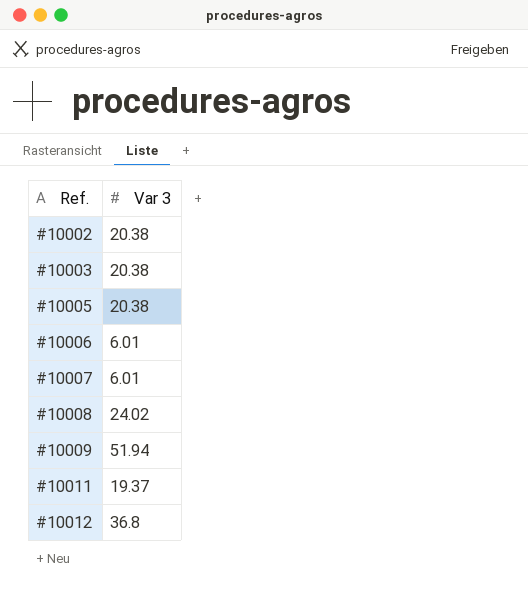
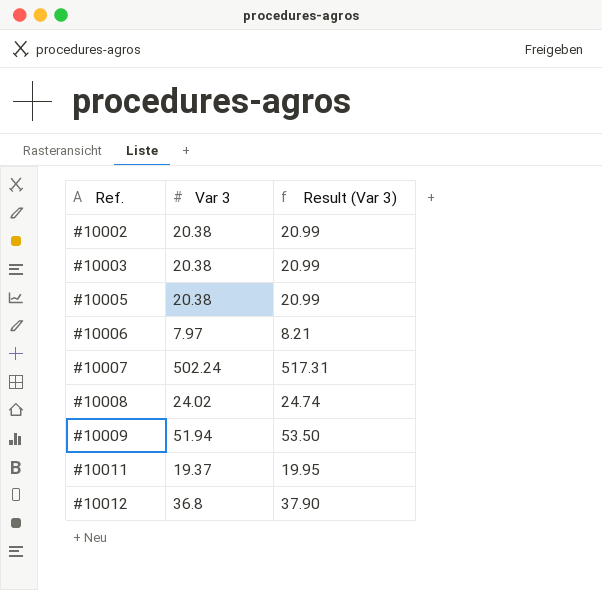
column Result (Var 3) | formula: none -> [Var 3] * 1.03
#10006 | Var 3: 6.01 -> 7.97
#10007 | Var 3: 6.01 -> 502.24

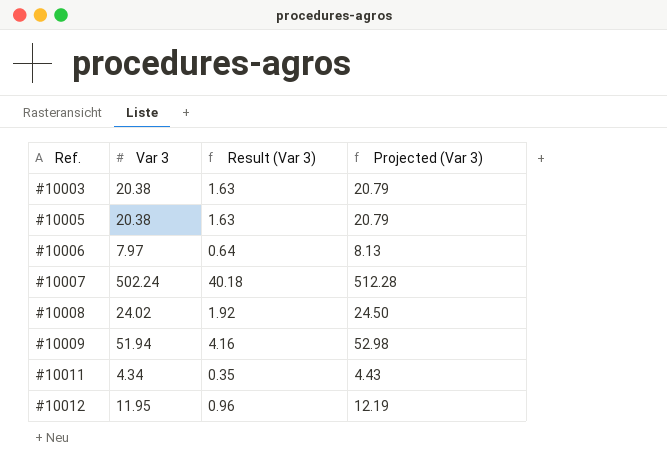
column Result (Var 3) | formula: [Var 3] * 1.03 -> [Var 3] * 0.08
column Projected (Var 3) | formula: none -> [Var 3] * 1.02
row #10002: 20.38 | 20.99 -> none
#10011 | Var 3: 19.37 -> 4.34
#10012 | Var 3: 36.8 -> 11.95

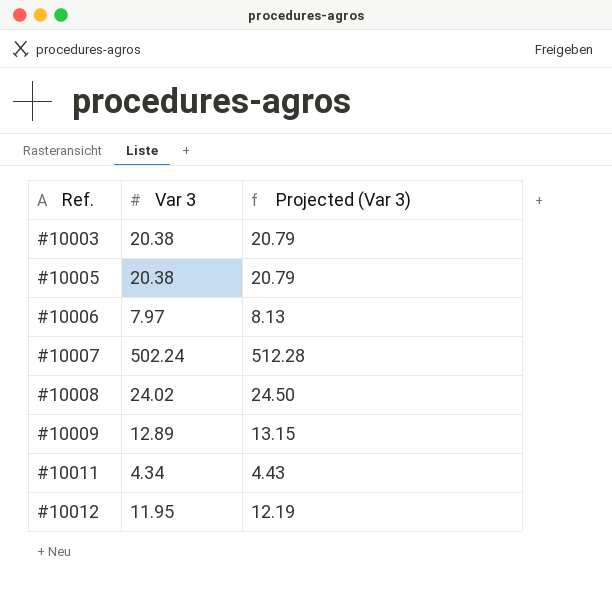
column Result (Var 3) | formula: [Var 3] * 0.08 -> none
#10009 | Var 3: 51.94 -> 12.89
#10009 | Projected (Var 3): 52.98 -> 13.15

